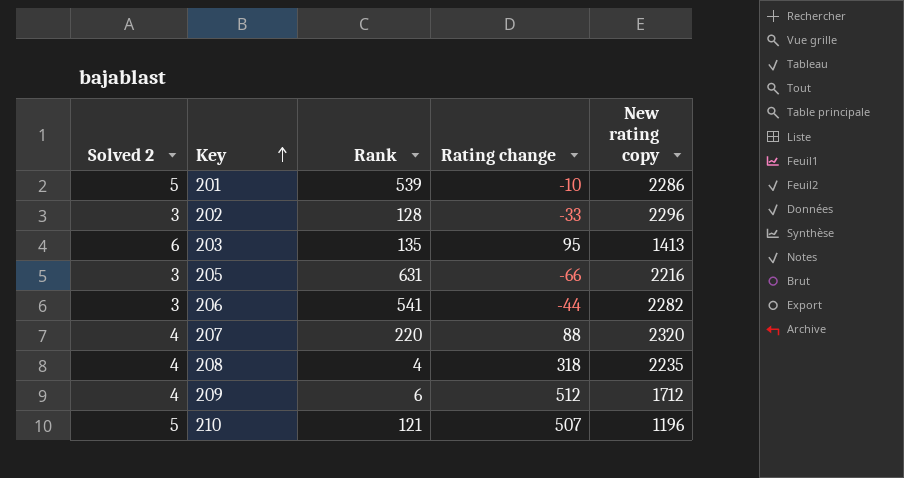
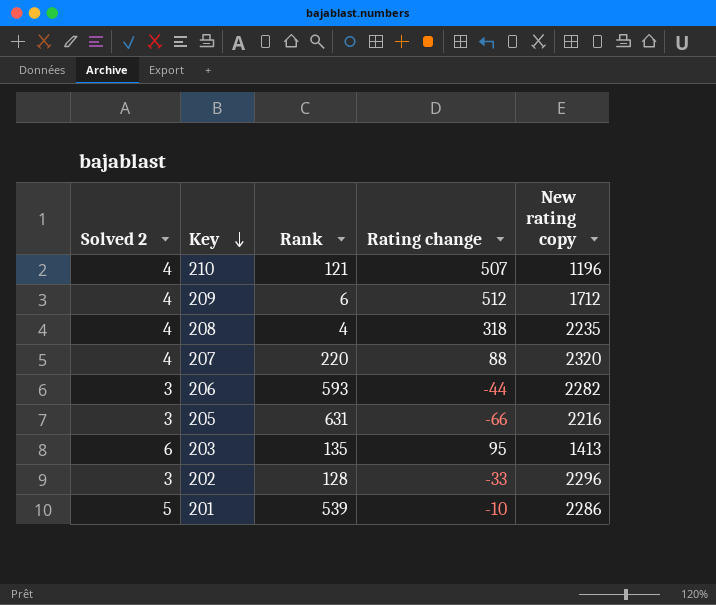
row order: Key ascending -> Key descending
210 | Solved 2: 5 -> 4
206 | Rank: 541 -> 593

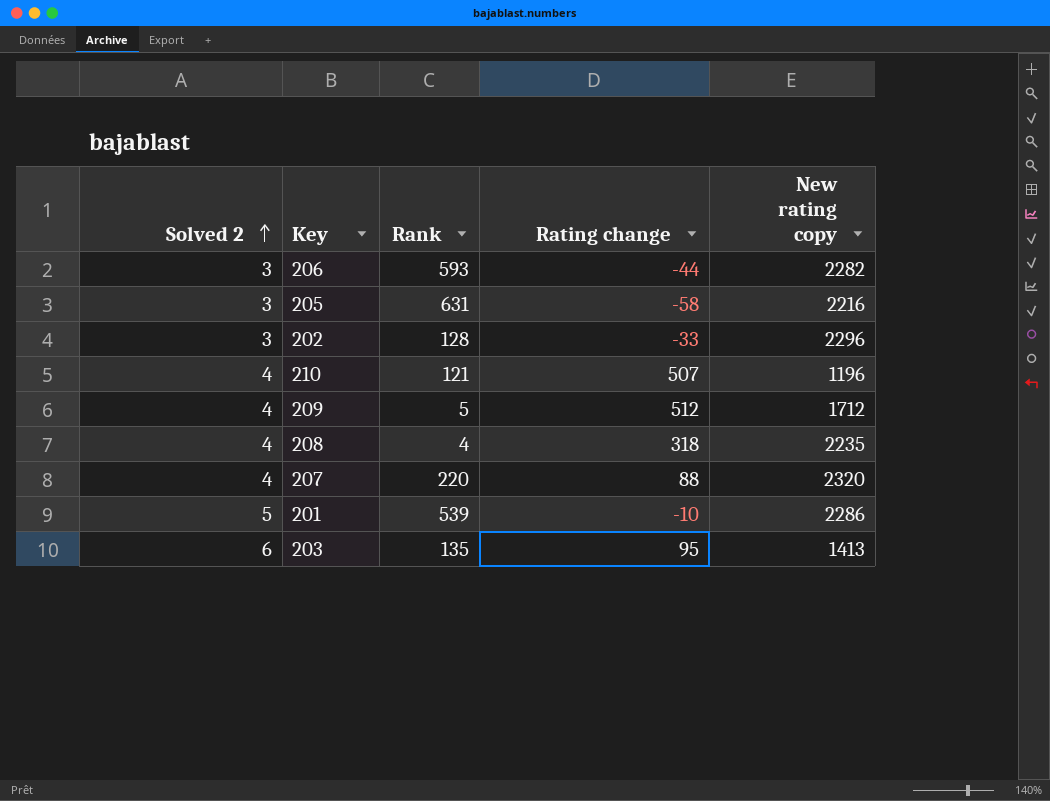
row order: Key descending -> Solved 2 ascending
205 | Rating change: -66 -> -58
209 | Rank: 6 -> 5

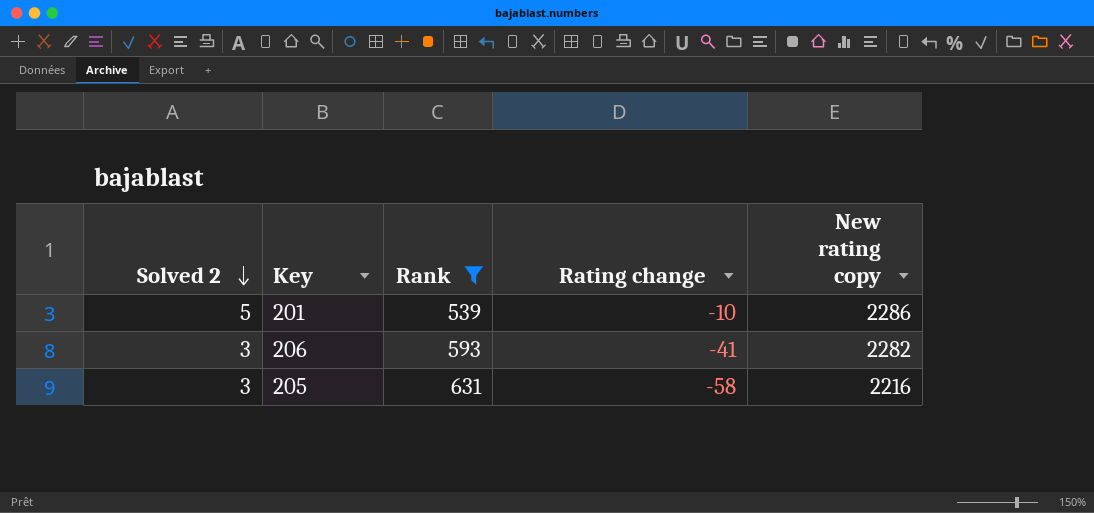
filter: none -> Rank >= 539
row order: Solved 2 ascending -> Solved 2 descending
206 | Rating change: -44 -> -41

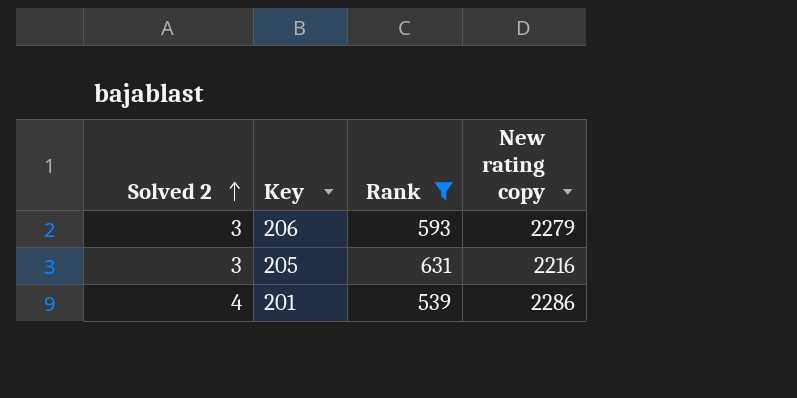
row order: Solved 2 descending -> Solved 2 ascending
column Rating change | position: 4 -> none
206 | New rating copy: 2282 -> 2279
201 | Solved 2: 5 -> 4

